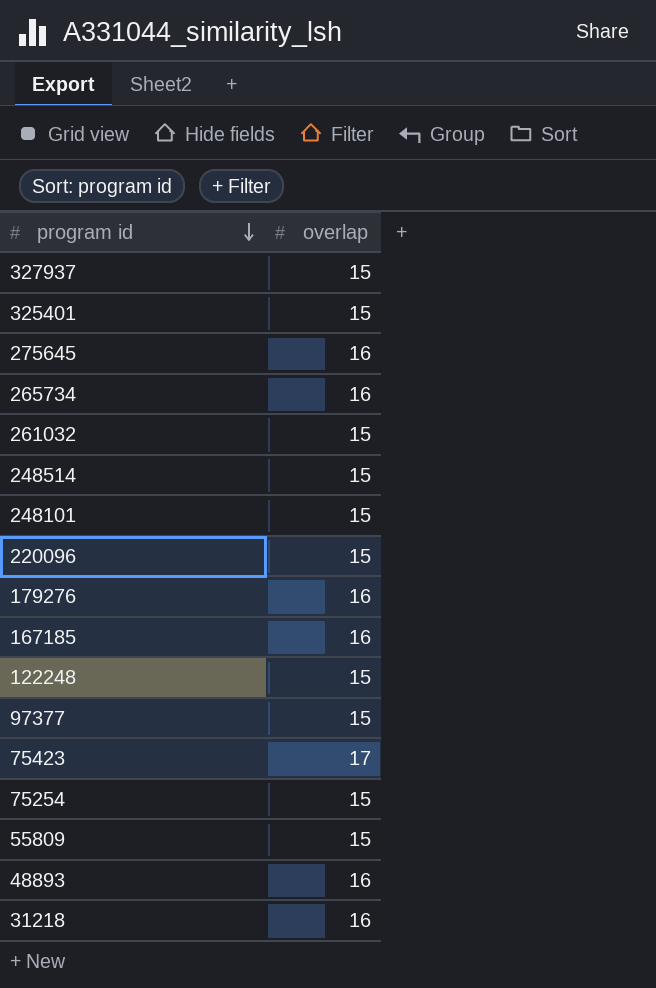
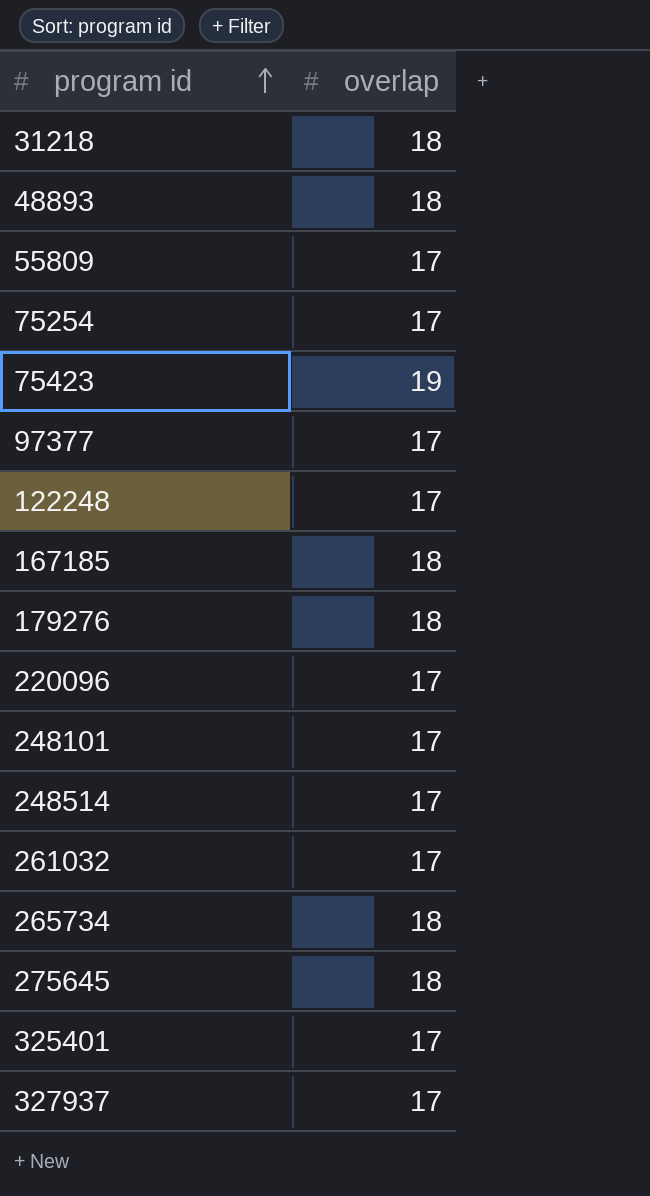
row order: program id descending -> program id ascending
31218 | overlap: 16 -> 18
48893 | overlap: 16 -> 18
55809 | overlap: 15 -> 17
75254 | overlap: 15 -> 17
75423 | overlap: 17 -> 19
97377 | overlap: 15 -> 17
122248 | overlap: 15 -> 17
167185 | overlap: 16 -> 18
179276 | overlap: 16 -> 18
220096 | overlap: 15 -> 17
248101 | overlap: 15 -> 17
248514 | overlap: 15 -> 17
261032 | overlap: 15 -> 17
265734 | overlap: 16 -> 18
275645 | overlap: 16 -> 18
325401 | overlap: 15 -> 17
327937 | overlap: 15 -> 17

